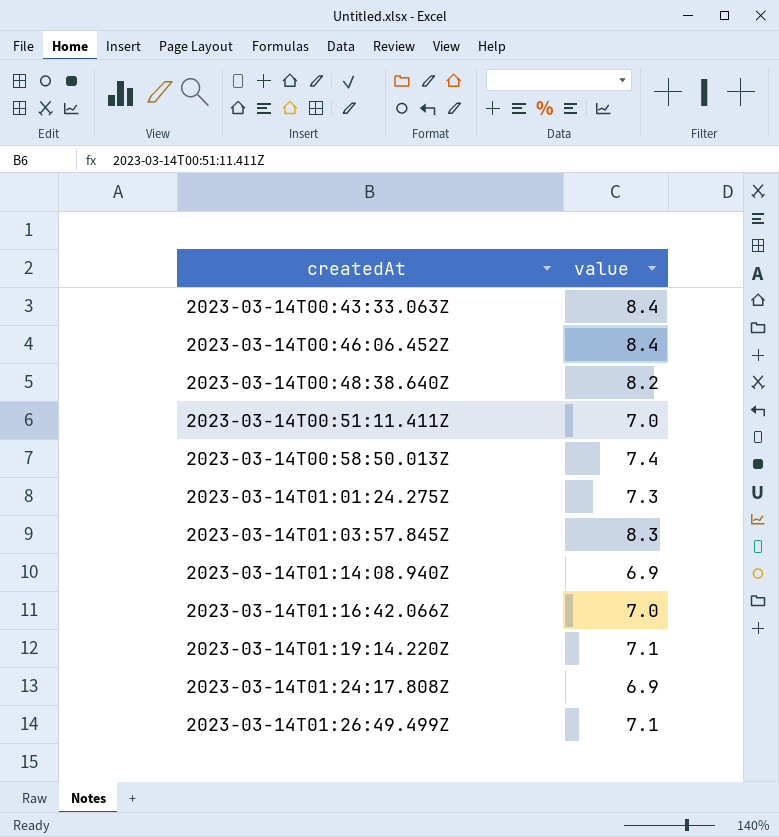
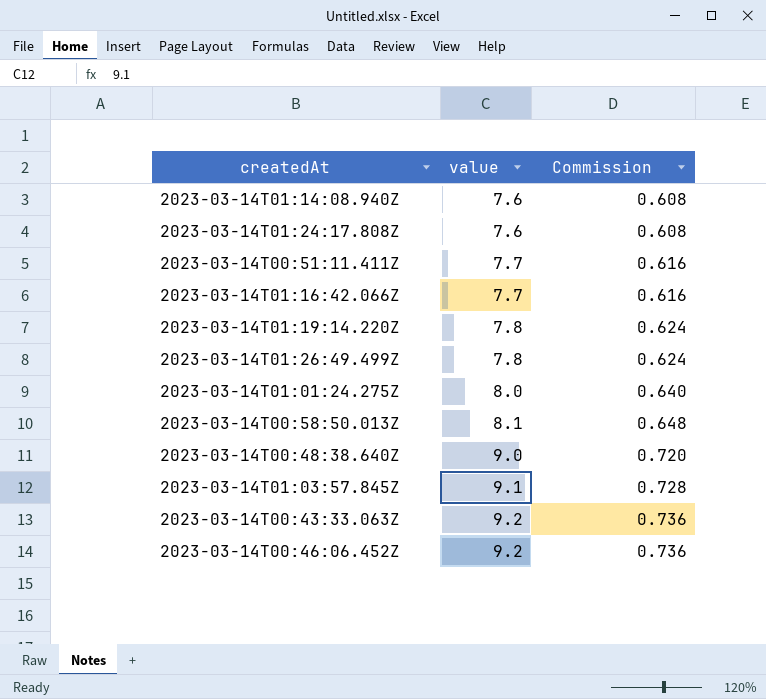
row order: createdAt ascending -> value ascending
column Commission | formula: none -> [value] * 0.08
2023-03-14T01:14:08.940Z | value: 6.9 -> 7.6
2023-03-14T01:24:17.808Z | value: 6.9 -> 7.6
2023-03-14T00:51:11.411Z | value: 7.0 -> 7.7
2023-03-14T01:16:42.066Z | value: 7.0 -> 7.7
2023-03-14T01:19:14.220Z | value: 7.1 -> 7.8
2023-03-14T01:26:49.499Z | value: 7.1 -> 7.8
2023-03-14T01:01:24.275Z | value: 7.3 -> 8.0
2023-03-14T00:58:50.013Z | value: 7.4 -> 8.1
2023-03-14T00:48:38.640Z | value: 8.2 -> 9.0
2023-03-14T01:03:57.845Z | value: 8.3 -> 9.1
2023-03-14T00:43:33.063Z | value: 8.4 -> 9.2
2023-03-14T00:46:06.452Z | value: 8.4 -> 9.2

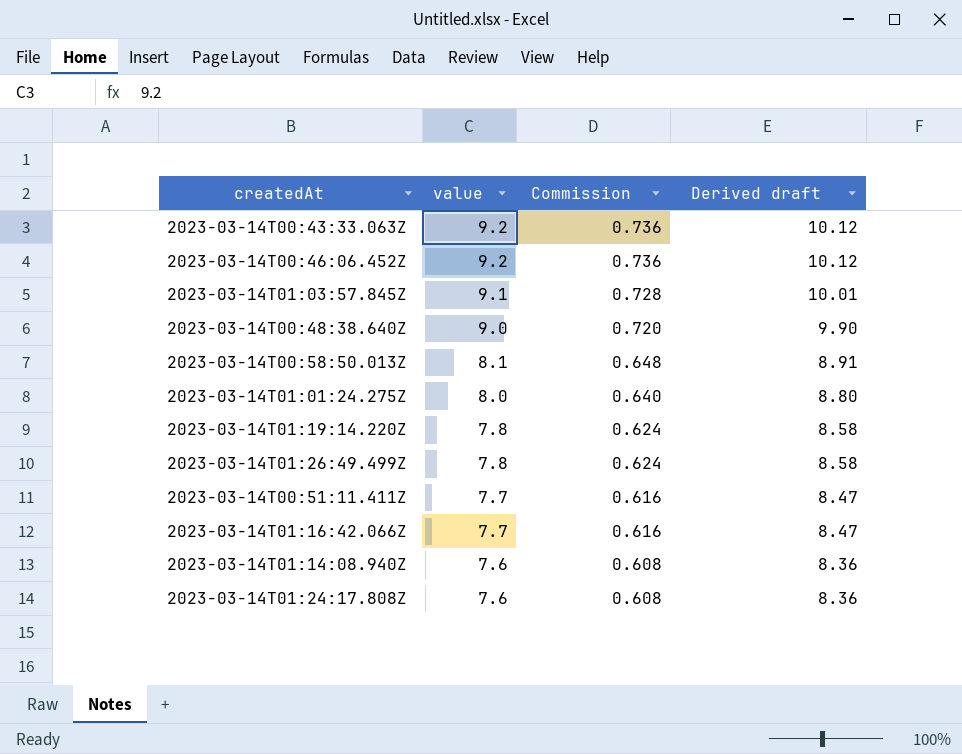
row order: value ascending -> value descending
column Derived draft | formula: none -> [value] * 1.1

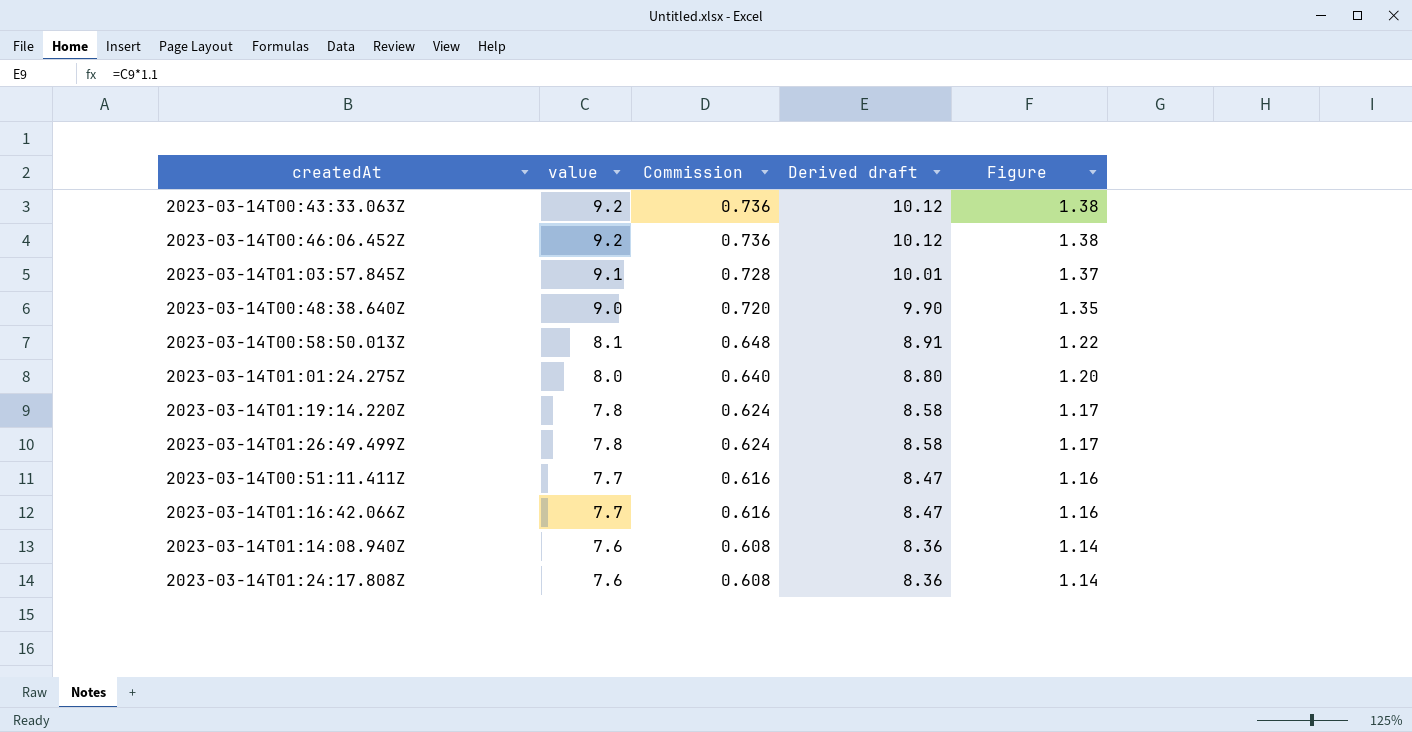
column Figure | formula: none -> [value] * 0.15

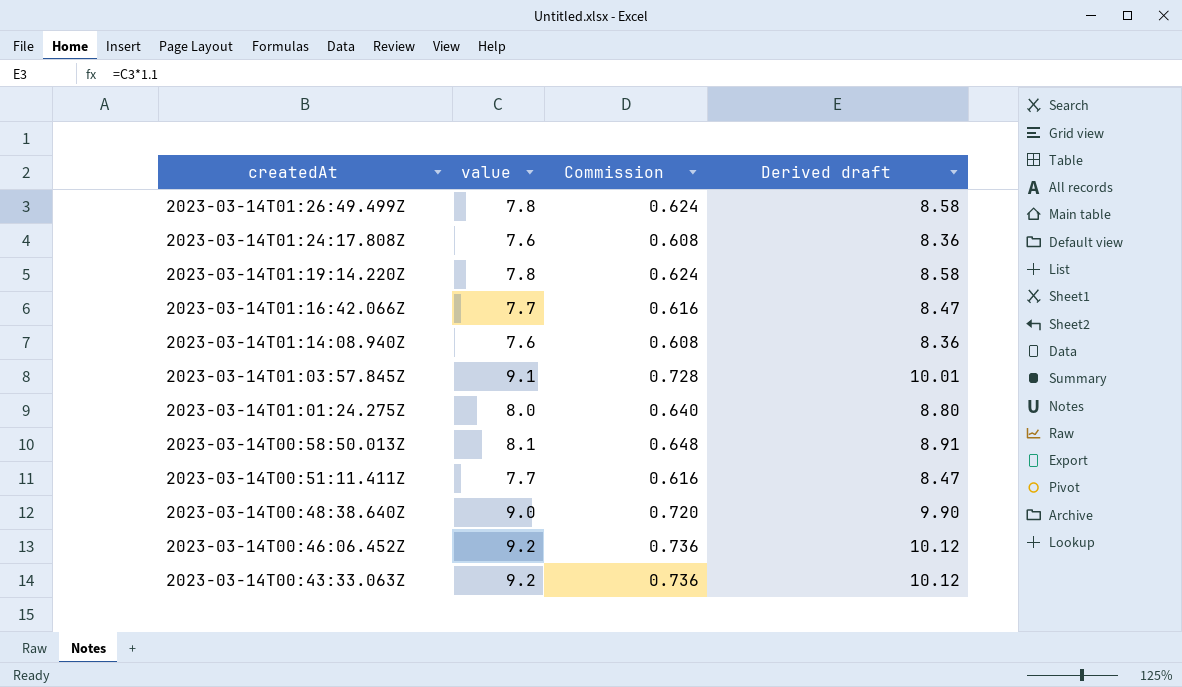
row order: value descending -> createdAt descending
column Figure | formula: [value] * 0.15 -> none

